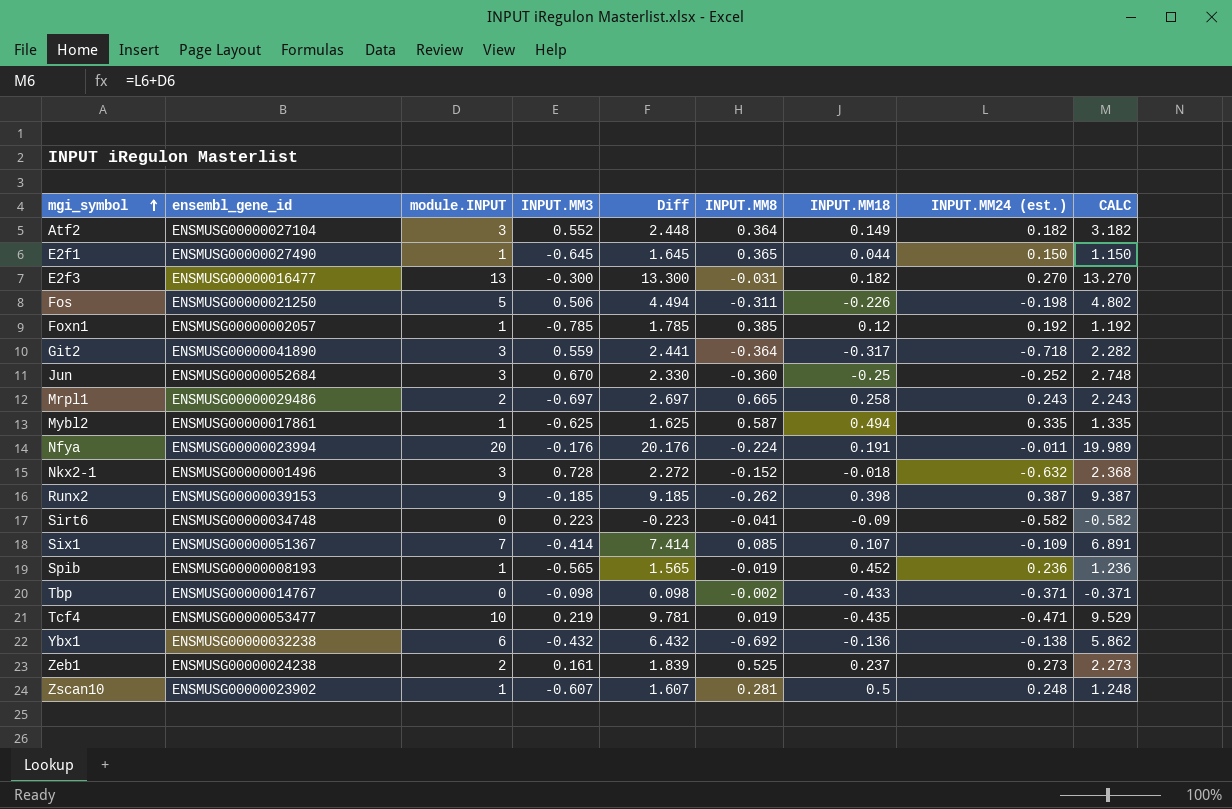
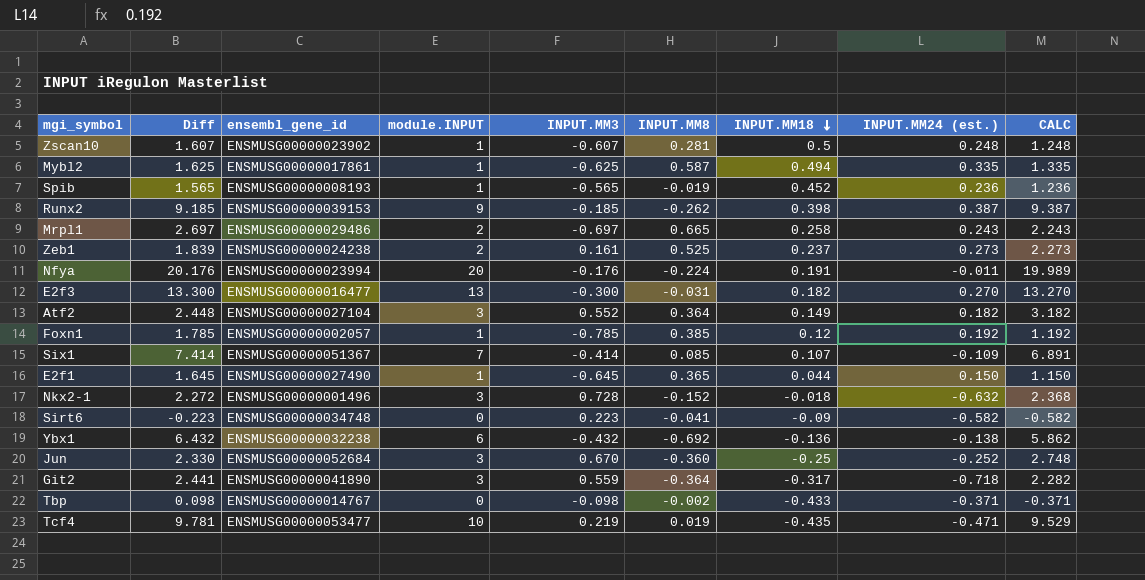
row order: mgi_symbol ascending -> INPUT.MM18 descending
column Diff | position: 5 -> 2
row Fos: ENSMUSG00000021250 | 5 | 0.506 | 4.494 | -0.311 | -0.226 | -0.198 | 4.802 -> none

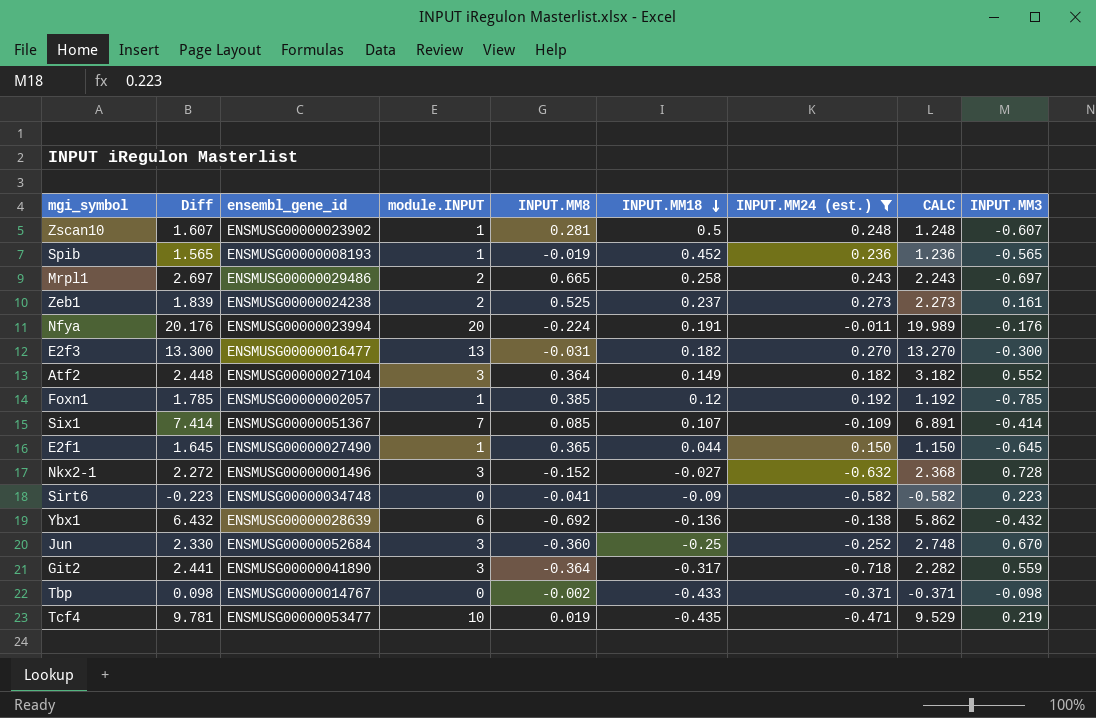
filter: none -> INPUT.MM24 (est.) <= 0.273
column INPUT.MM3 | position: 5 -> 9
Nkx2-1 | INPUT.MM18: -0.018 -> -0.027
Ybx1 | ensembl_gene_id: ENSMUSG00000032238 -> ENSMUSG00000028639

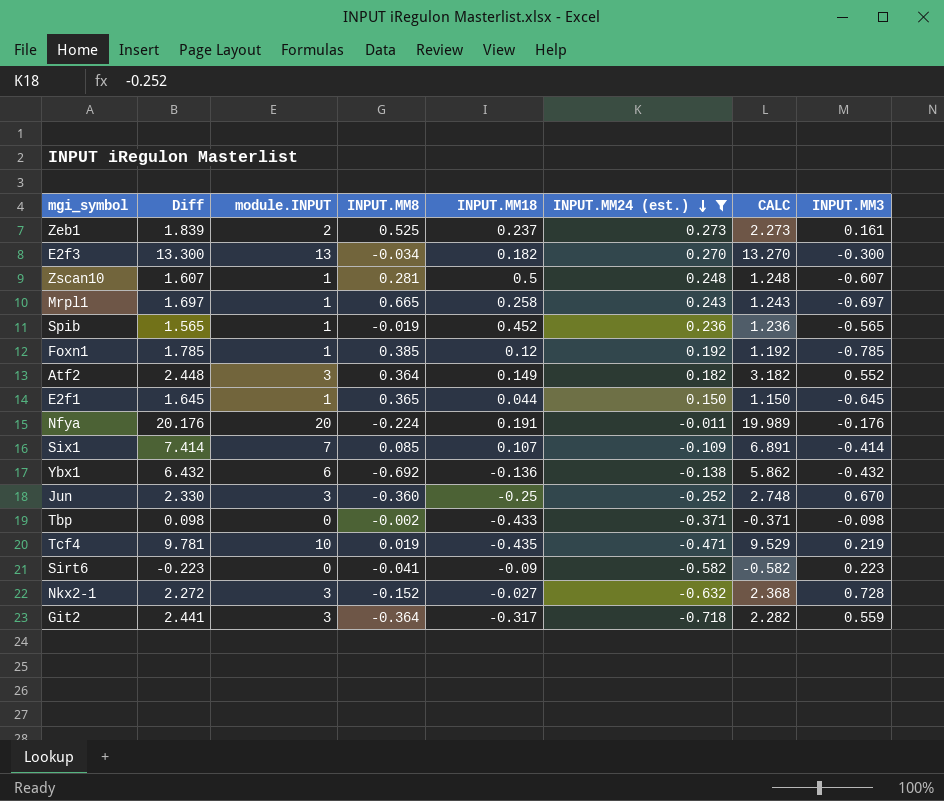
row order: INPUT.MM18 descending -> INPUT.MM24 (est.) descending
column ensembl_gene_id | position: 3 -> none
E2f3 | INPUT.MM8: -0.031 -> -0.034
Mrpl1 | Diff: 2.697 -> 1.697
Mrpl1 | module.INPUT: 2 -> 1
Mrpl1 | CALC: 2.243 -> 1.243

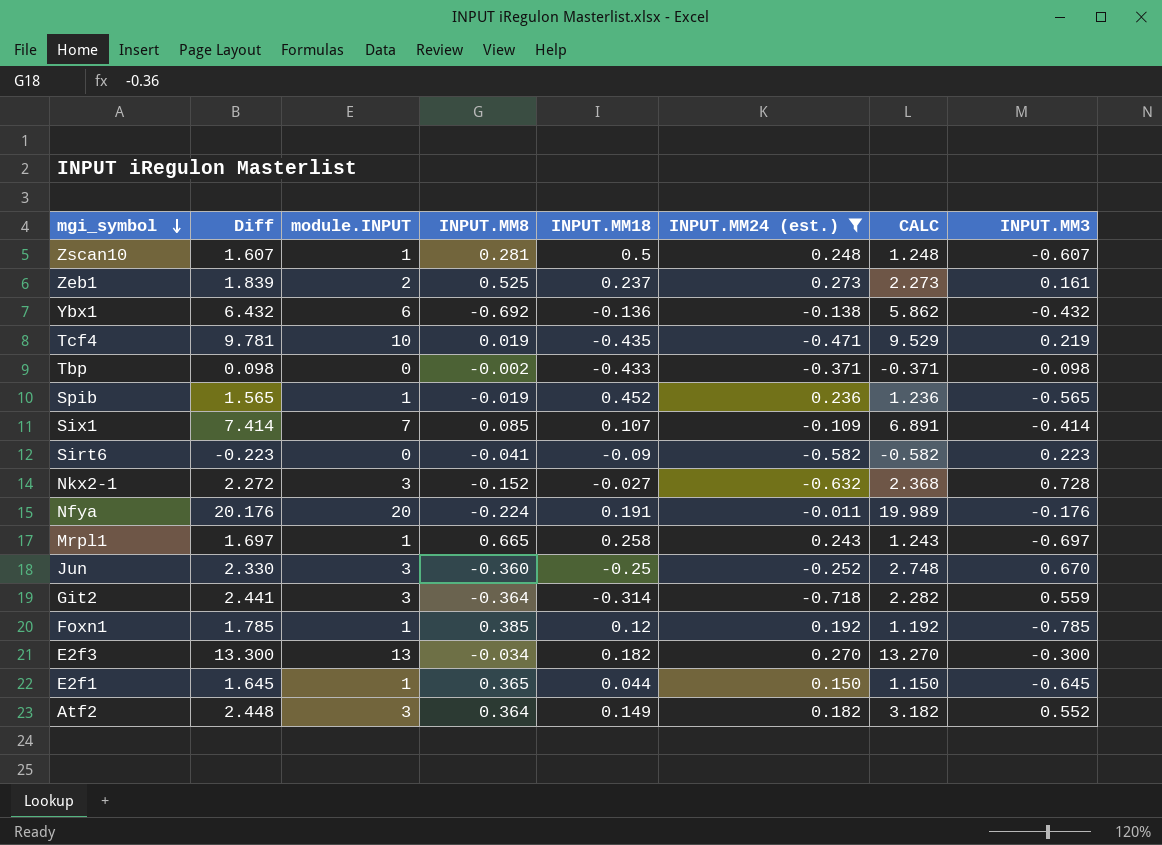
row order: INPUT.MM24 (est.) descending -> mgi_symbol descending
Git2 | INPUT.MM18: -0.317 -> -0.314

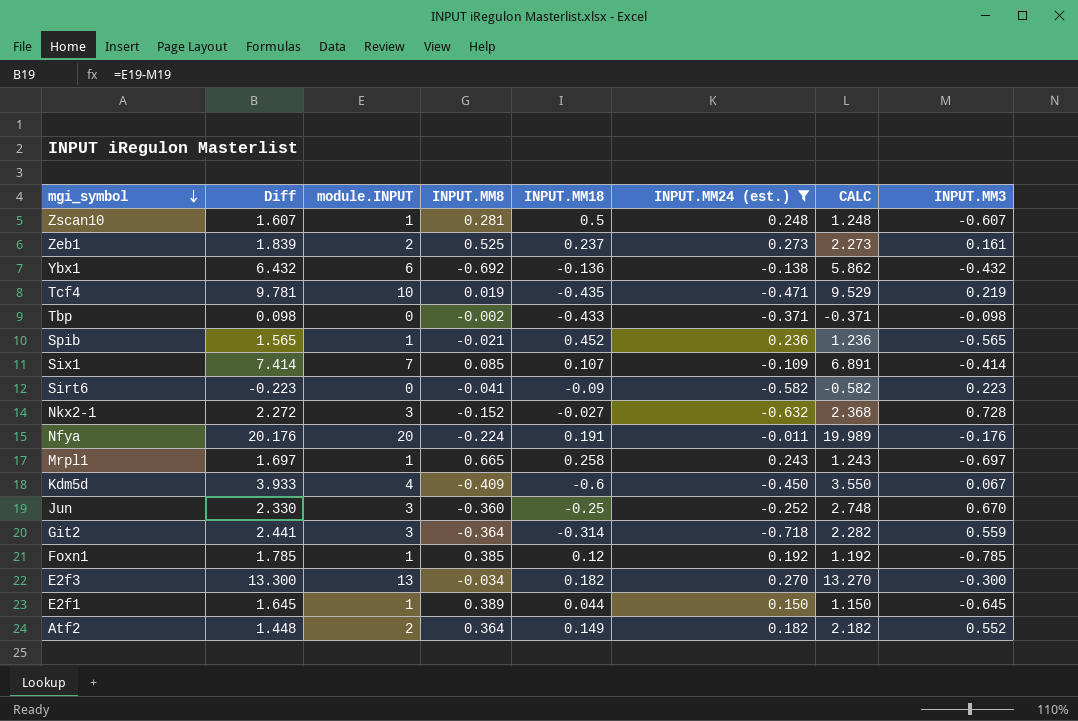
Spib | INPUT.MM8: -0.019 -> -0.021
row Kdm5d: none -> 3.933 | 4 | -0.409 | -0.6 | -0.450 | 3.550 | 0.067
E2f1 | INPUT.MM8: 0.365 -> 0.389
Atf2 | Diff: 2.448 -> 1.448
Atf2 | module.INPUT: 3 -> 2
Atf2 | CALC: 3.182 -> 2.182

